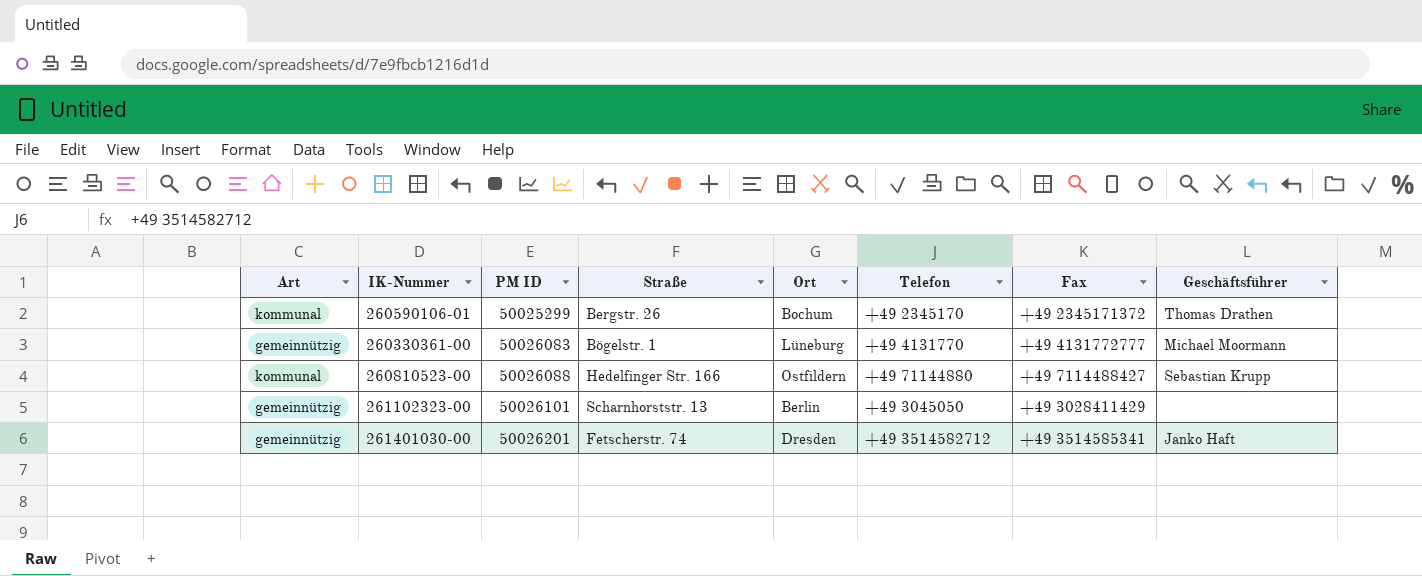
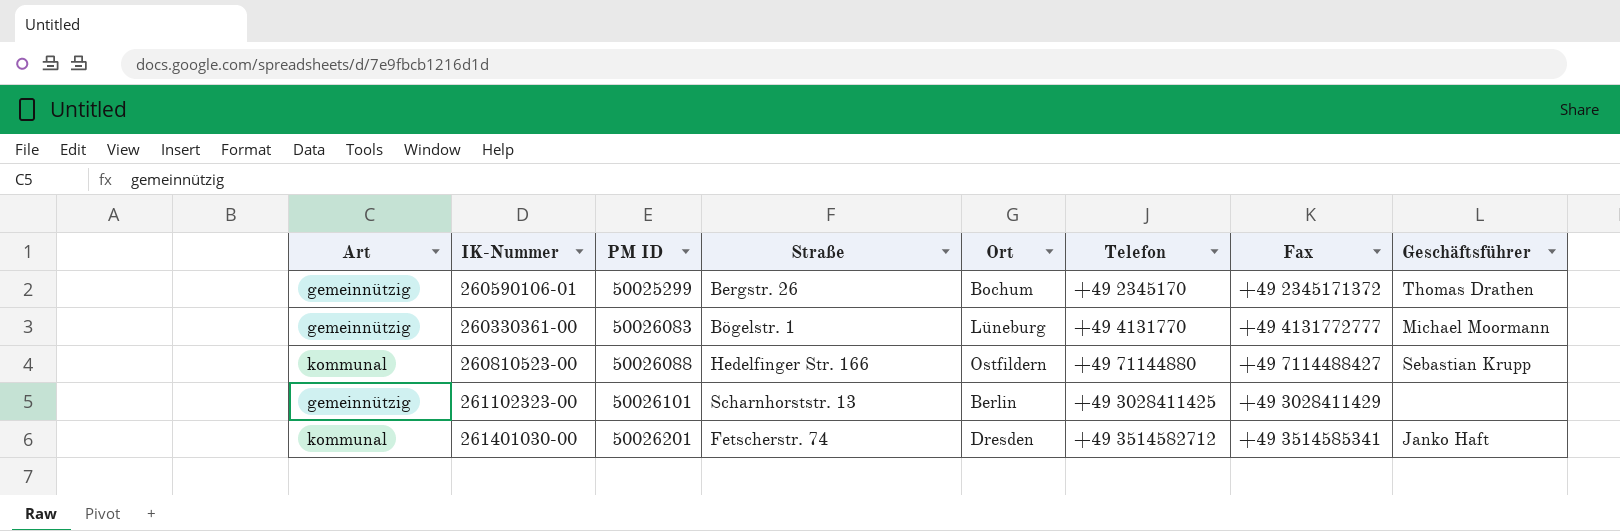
260590106-01 | Art: kommunal -> gemeinnützig
261102323-00 | Telefon: +49 3045050 -> +49 3028411425
261401030-00 | Art: gemeinnützig -> kommunal

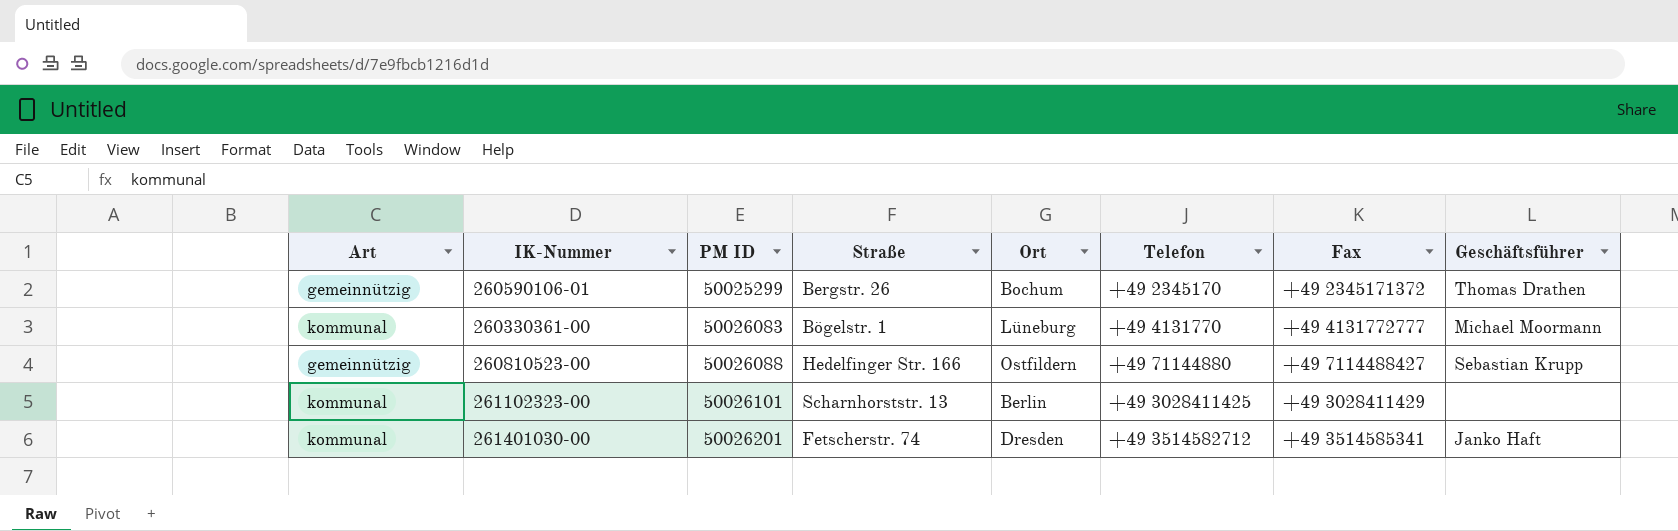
260330361-00 | Art: gemeinnützig -> kommunal
260810523-00 | Art: kommunal -> gemeinnützig
261102323-00 | Art: gemeinnützig -> kommunal

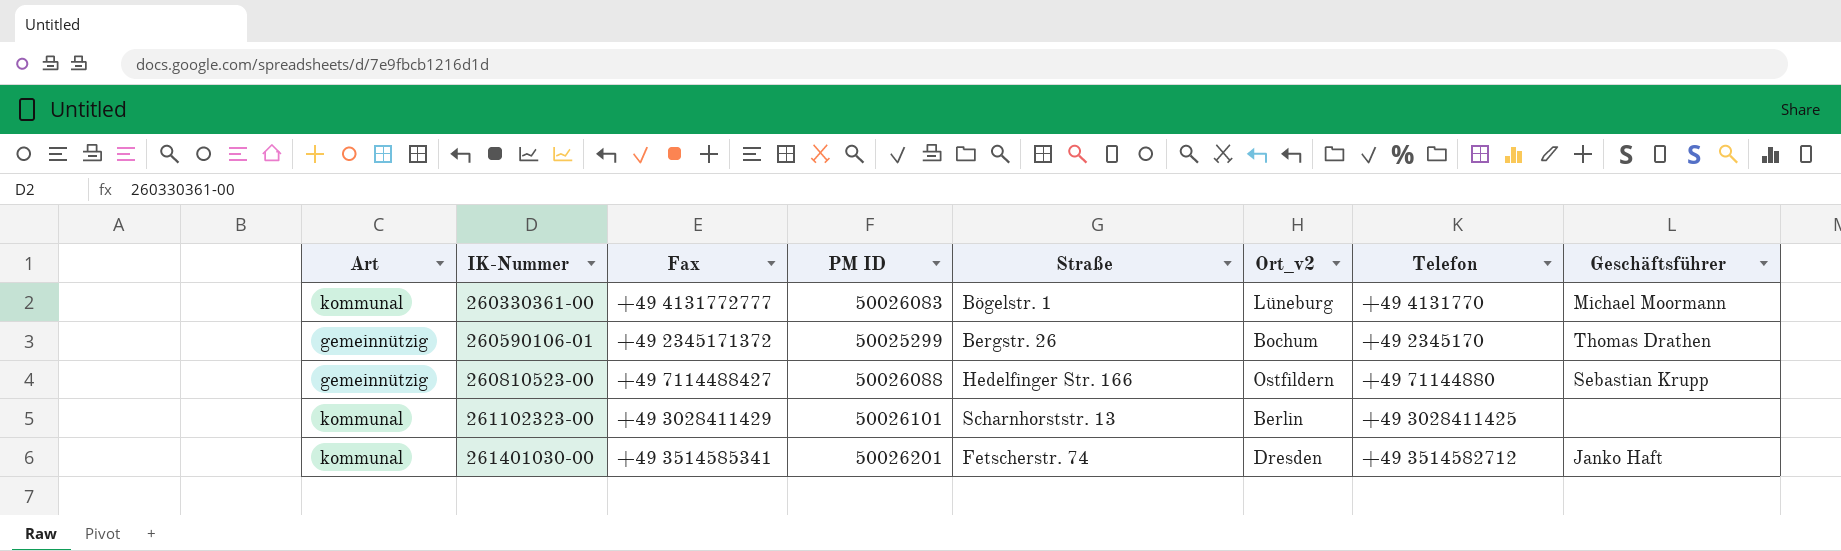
row order: PM ID ascending -> IK-Nummer ascending
column Fax | position: 7 -> 3
column name: Ort -> Ort_v2

